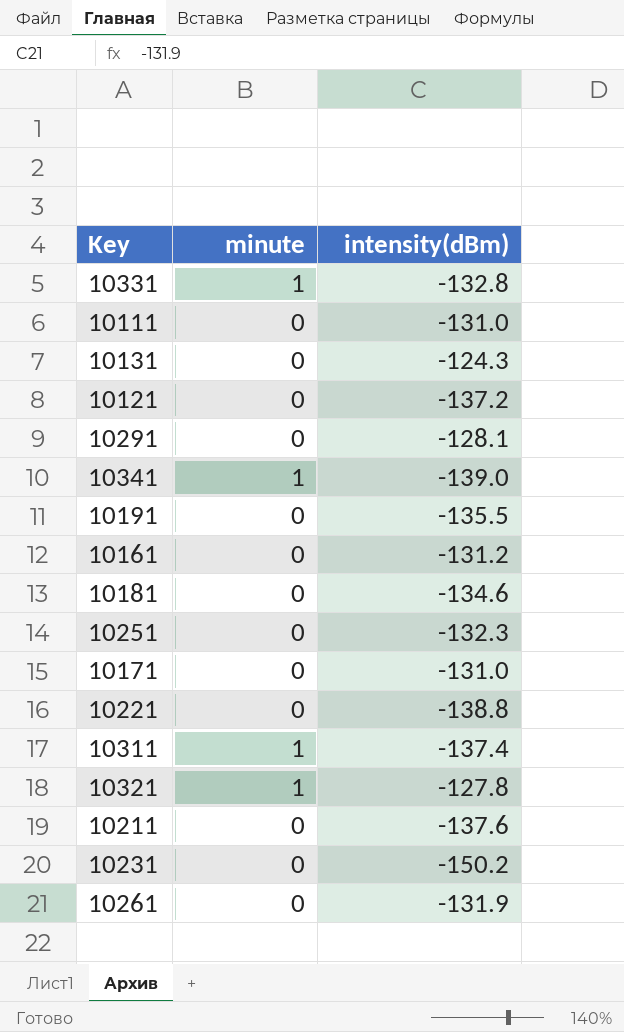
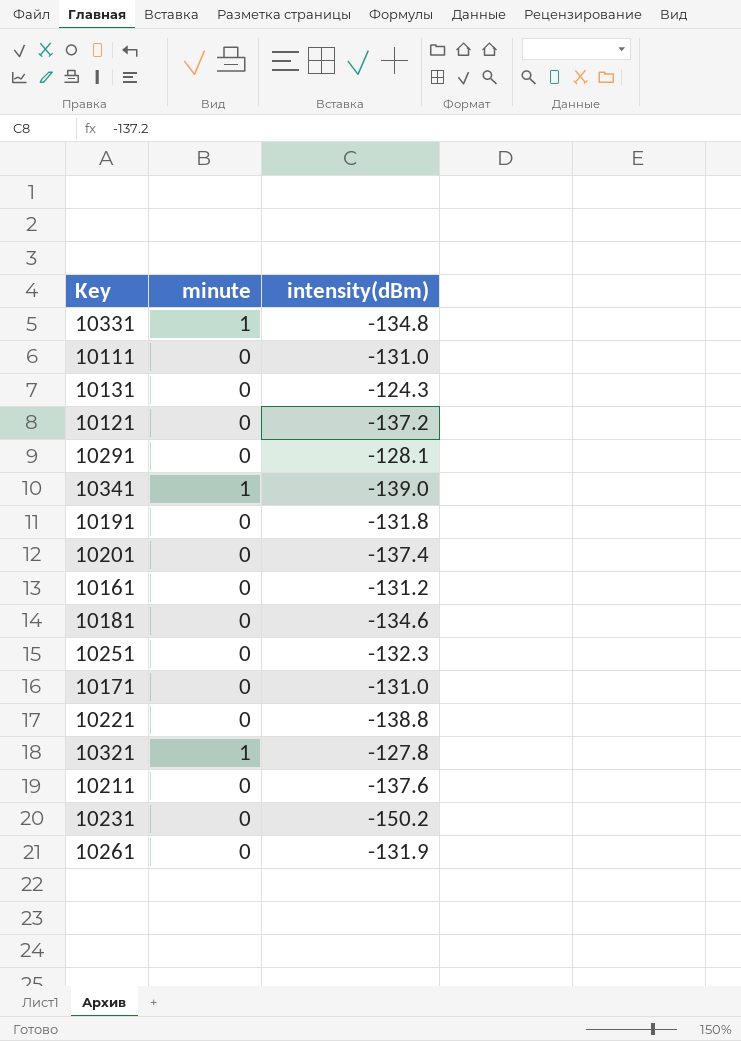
row 10311: 1 | -137.4 -> none
10331 | intensity(dBm): -132.8 -> -134.8
10191 | intensity(dBm): -135.5 -> -131.8
row 10201: none -> 0 | -137.4

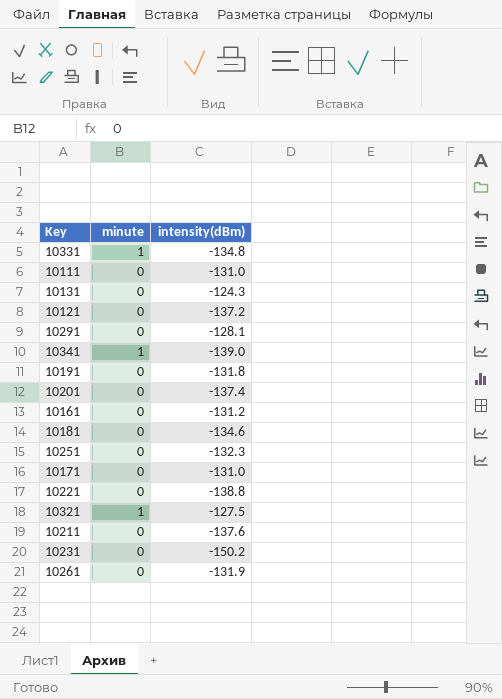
10321 | intensity(dBm): -127.8 -> -127.5

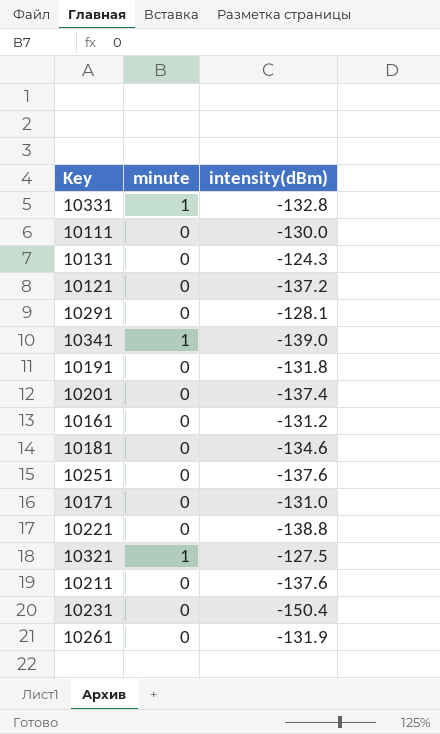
10331 | intensity(dBm): -134.8 -> -132.8
10111 | intensity(dBm): -131.0 -> -130.0
10251 | intensity(dBm): -132.3 -> -137.6
10231 | intensity(dBm): -150.2 -> -150.4

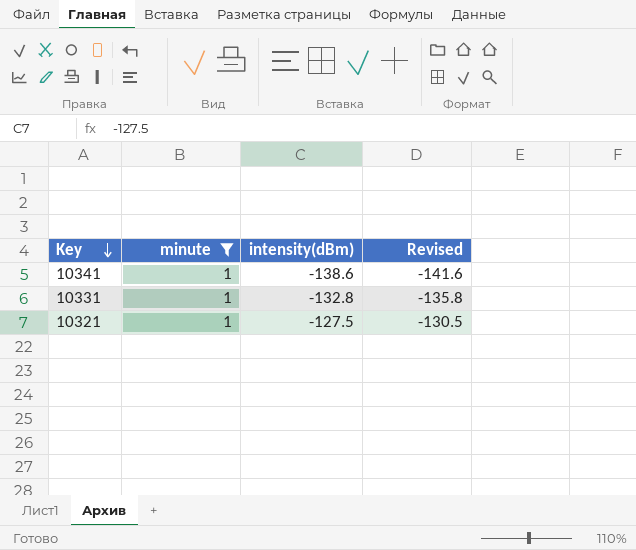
filter: none -> minute = 1
row order: none -> Key descending
column Revised | formula: none -> [intensity(dBm)] - 3
10341 | intensity(dBm): -139.0 -> -138.6

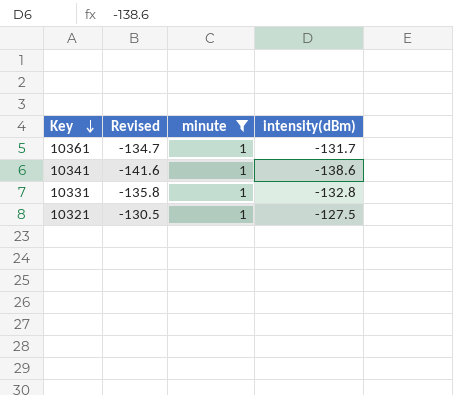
column Revised | position: 4 -> 2
row 10361: none -> -134.7 | 1 | -131.7

